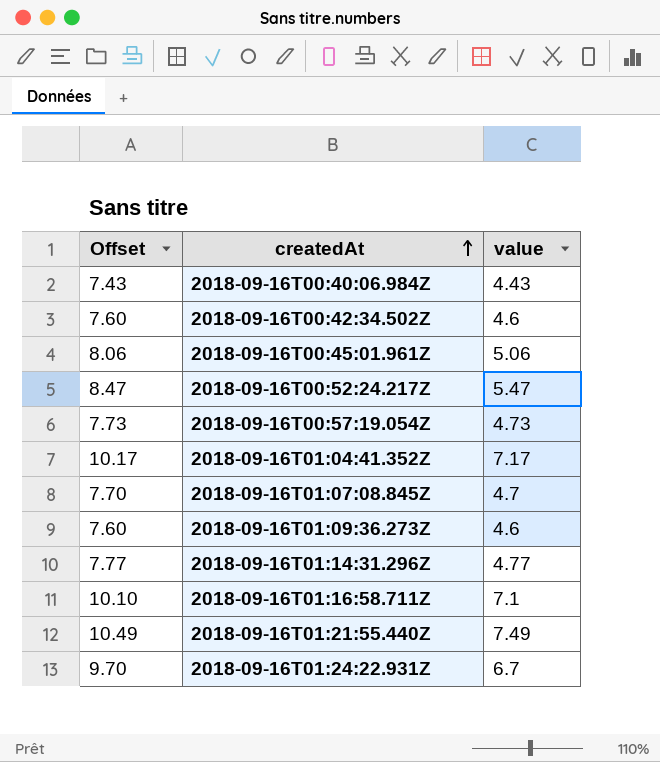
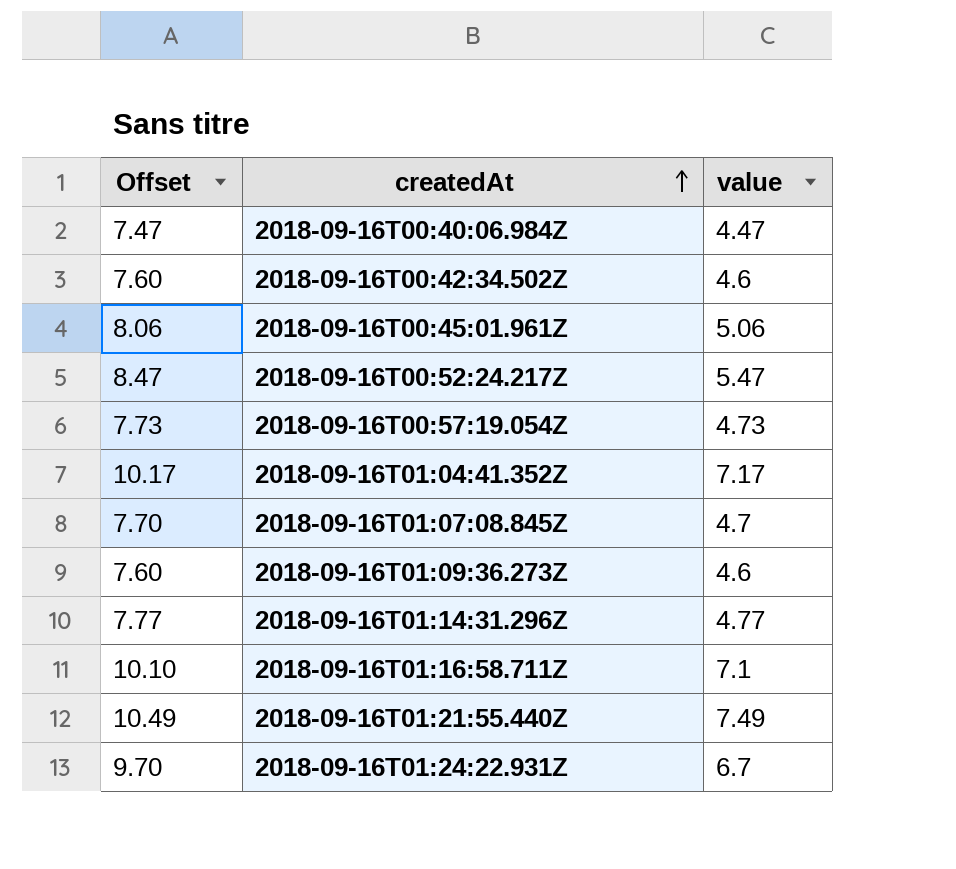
2018-09-16T00:40:06.984Z | Offset: 7.43 -> 7.47
2018-09-16T00:40:06.984Z | value: 4.43 -> 4.47

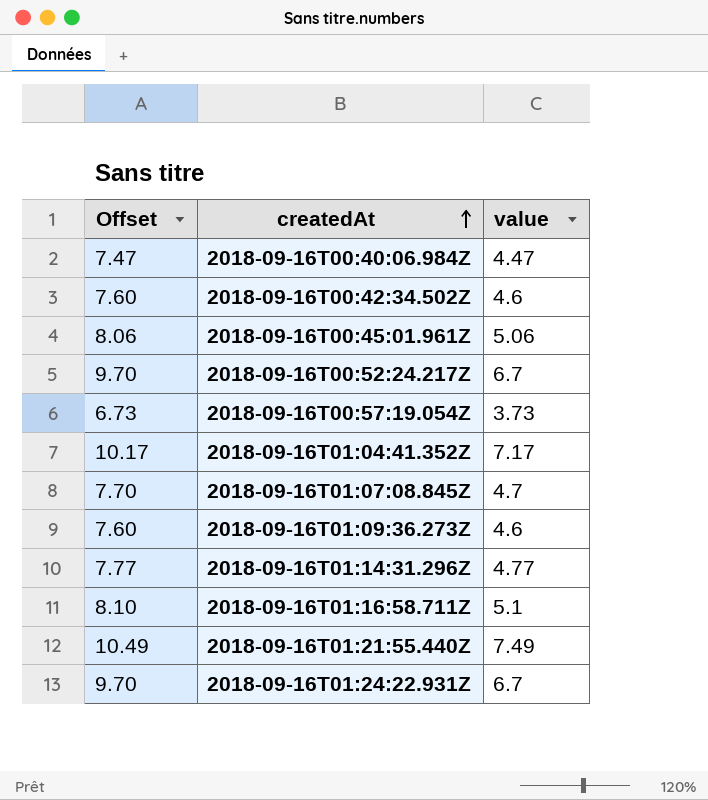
2018-09-16T00:52:24.217Z | Offset: 8.47 -> 9.70
2018-09-16T00:52:24.217Z | value: 5.47 -> 6.7
2018-09-16T00:57:19.054Z | Offset: 7.73 -> 6.73
2018-09-16T00:57:19.054Z | value: 4.73 -> 3.73
2018-09-16T01:16:58.711Z | Offset: 10.10 -> 8.10
2018-09-16T01:16:58.711Z | value: 7.1 -> 5.1

